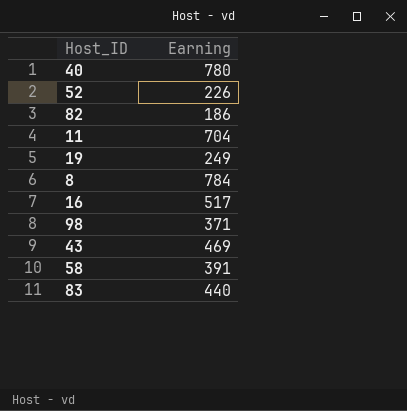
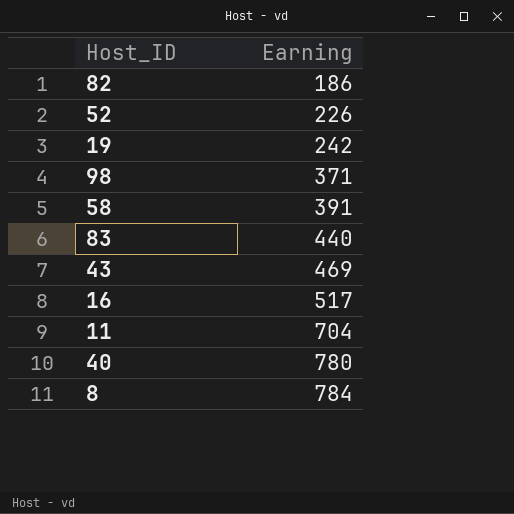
row order: none -> Earning ascending
19 | Earning: 249 -> 242

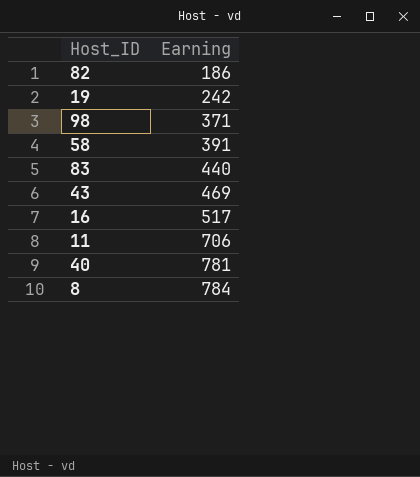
row 52: 226 -> none
11 | Earning: 704 -> 706
40 | Earning: 780 -> 781

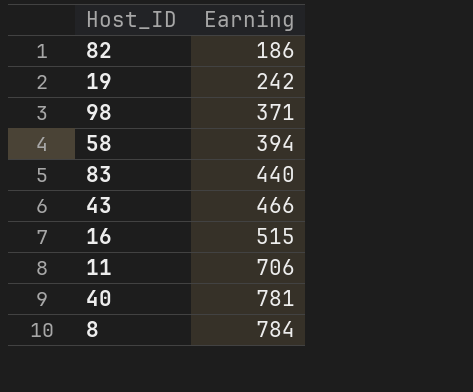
58 | Earning: 391 -> 394
43 | Earning: 469 -> 466
16 | Earning: 517 -> 515

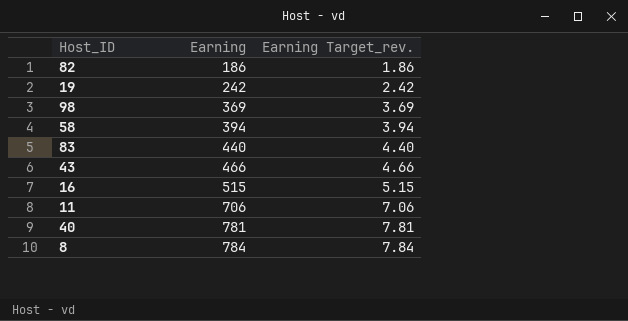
column Earning Target_rev. | formula: none -> [Earning] * 0.01
98 | Earning: 371 -> 369

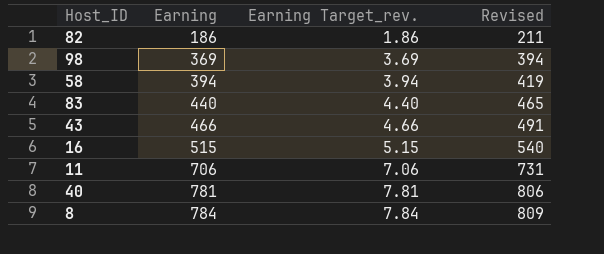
column Revised | formula: none -> [Earning] + 25
row 19: 242 | 2.42 -> none

